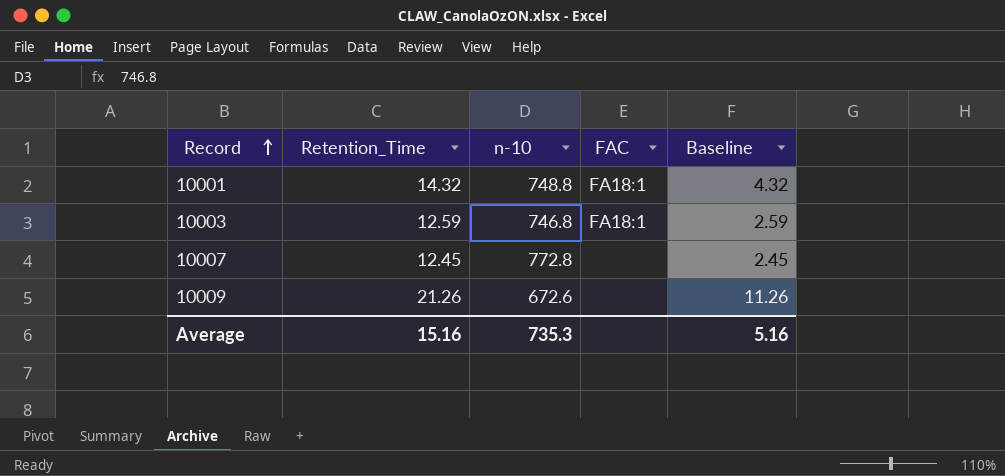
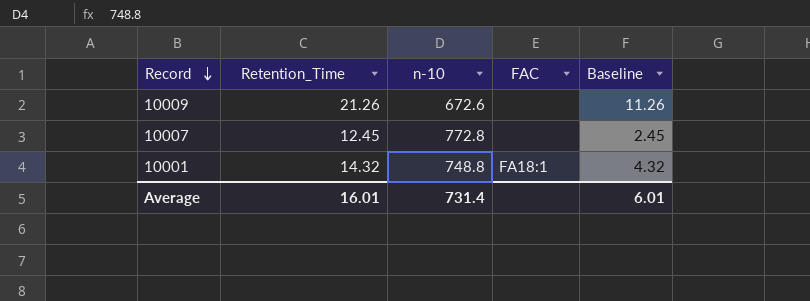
row order: Record ascending -> Record descending
row 10003: 12.59 | 746.8 | FA18:1 | 2.59 -> none
Average | Retention_Time: 15.16 -> 16.01
Average | n-10: 735.3 -> 731.4
Average | Baseline: 5.16 -> 6.01

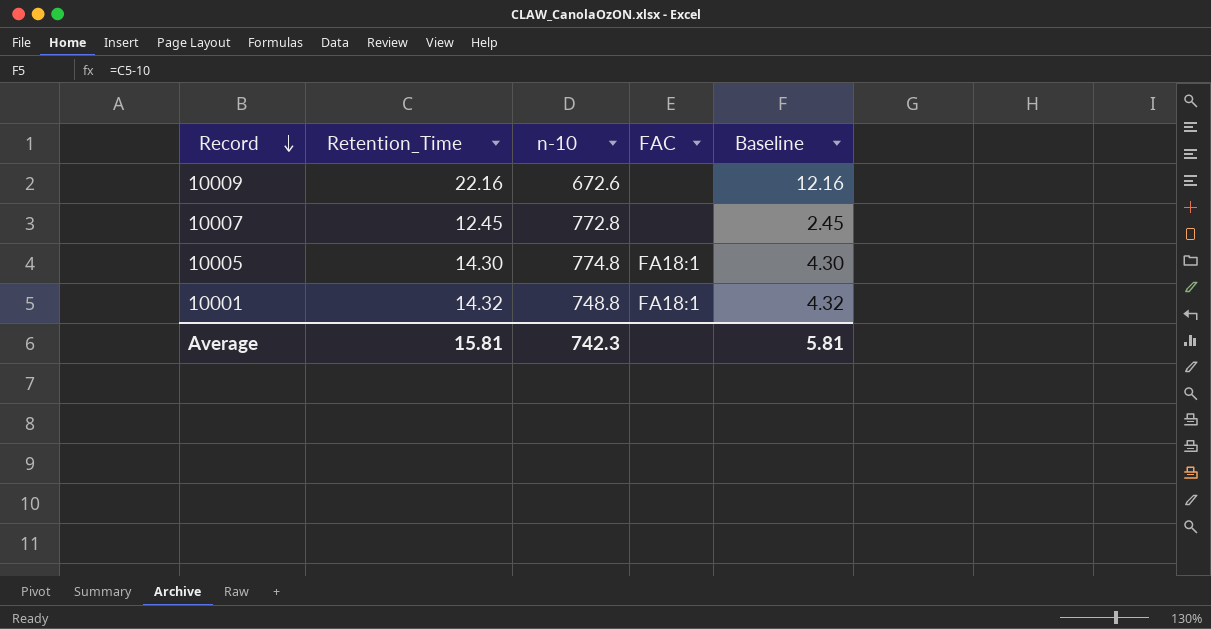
10009 | Retention_Time: 21.26 -> 22.16
10009 | Baseline: 11.26 -> 12.16
row 10005: none -> 14.30 | 774.8 | FA18:1 | 4.30
Average | Retention_Time: 16.01 -> 15.81
Average | n-10: 731.4 -> 742.3
Average | Baseline: 6.01 -> 5.81

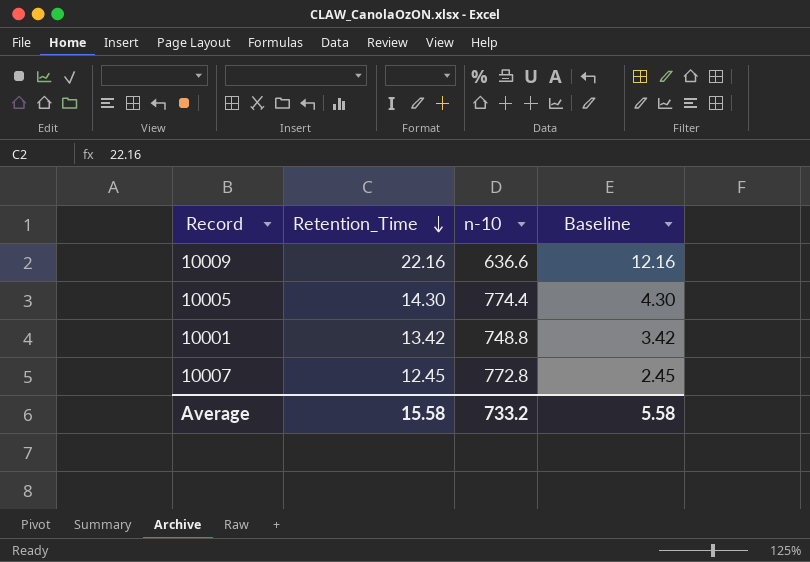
row order: Record descending -> Retention_Time descending
column FAC | position: 4 -> none
10009 | n-10: 672.6 -> 636.6
10005 | n-10: 774.8 -> 774.4
10001 | Retention_Time: 14.32 -> 13.42
10001 | Baseline: 4.32 -> 3.42
Average | Retention_Time: 15.81 -> 15.58
Average | n-10: 742.3 -> 733.2
Average | Baseline: 5.81 -> 5.58

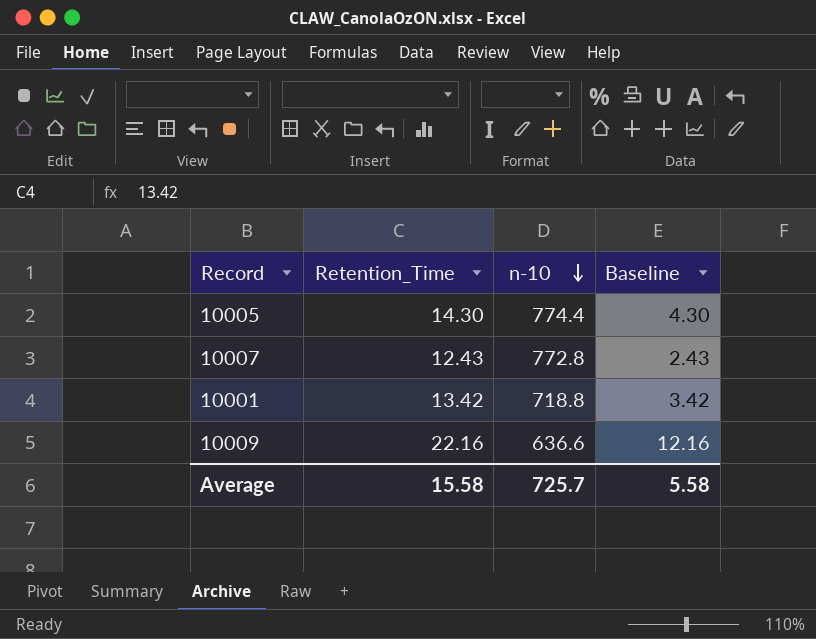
row order: Retention_Time descending -> n-10 descending
10007 | Retention_Time: 12.45 -> 12.43
10007 | Baseline: 2.45 -> 2.43
10001 | n-10: 748.8 -> 718.8
Average | n-10: 733.2 -> 725.7

